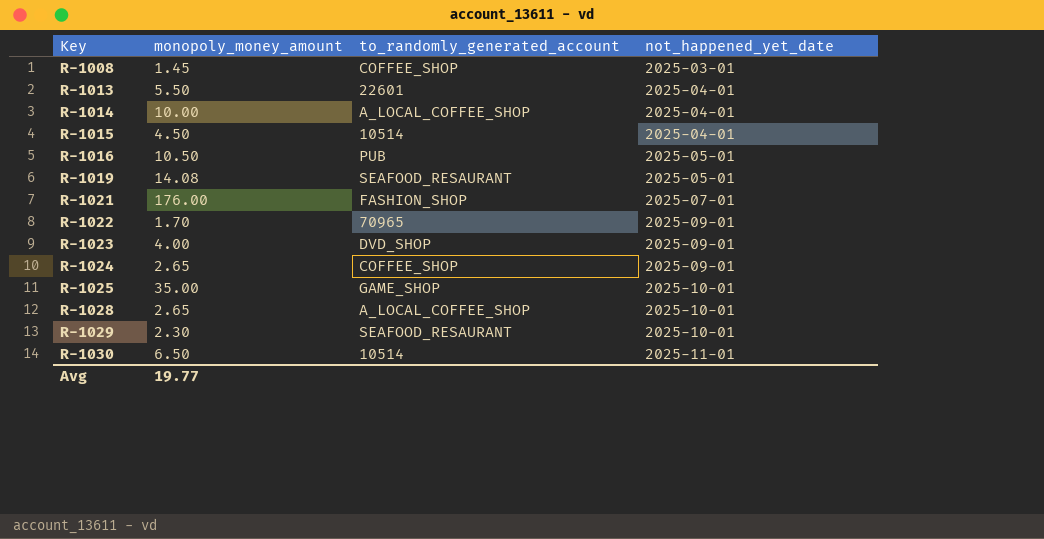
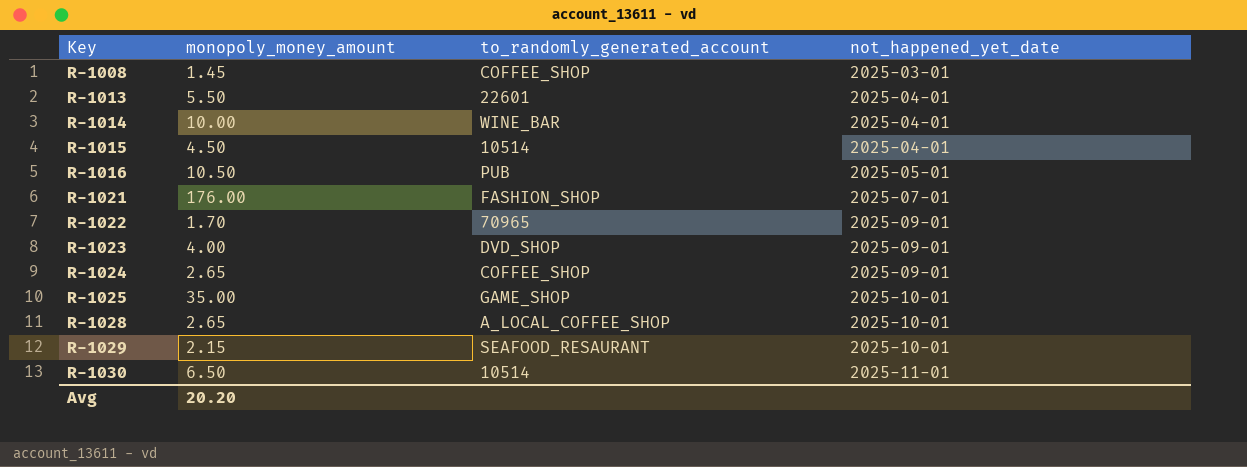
row R-1019: 14.08 | SEAFOOD_RESAURANT | 2025-05-01 -> none
R-1014 | to_randomly_generated_account: A_LOCAL_COFFEE_SHOP -> WINE_BAR
R-1029 | monopoly_money_amount: 2.30 -> 2.15
Avg | monopoly_money_amount: 19.77 -> 20.20

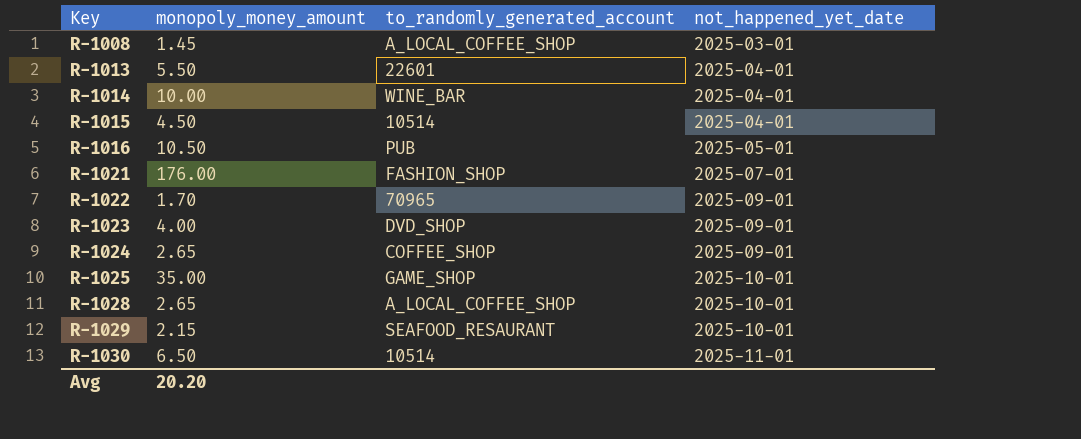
R-1008 | to_randomly_generated_account: COFFEE_SHOP -> A_LOCAL_COFFEE_SHOP

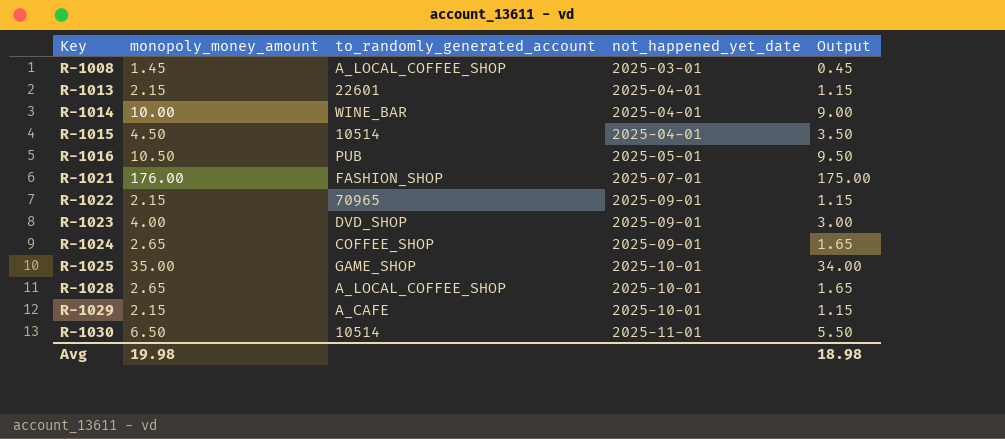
column Output | formula: none -> [monopoly_money_amount] - 1
R-1013 | monopoly_money_amount: 5.50 -> 2.15
R-1022 | monopoly_money_amount: 1.70 -> 2.15
R-1029 | to_randomly_generated_account: SEAFOOD_RESAURANT -> A_CAFE
Avg | monopoly_money_amount: 20.20 -> 19.98

